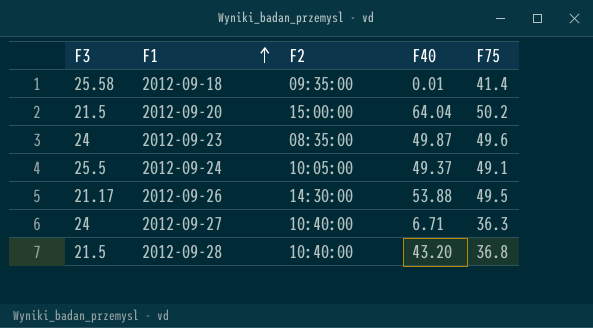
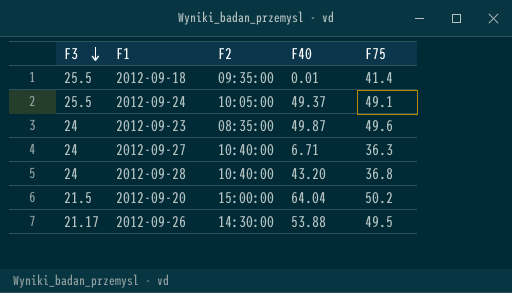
row order: F1 ascending -> F3 descending
2012-09-18 | F3: 25.58 -> 25.5
2012-09-28 | F3: 21.5 -> 24

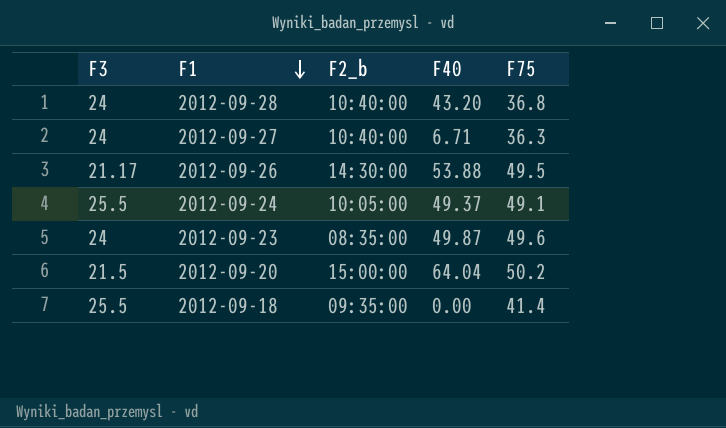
row order: F3 descending -> F1 descending
column name: F2 -> F2_b
2012-09-18 | F40: 0.01 -> 0.00

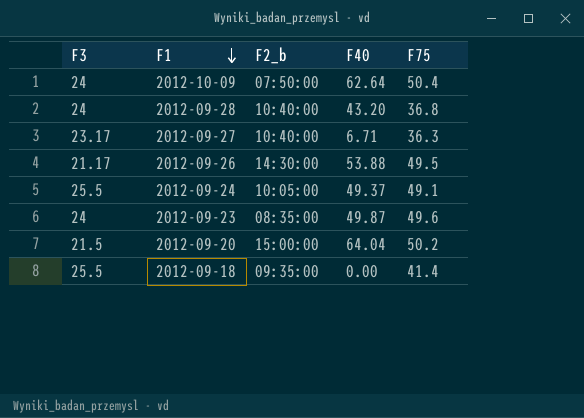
row 2012-10-09: none -> 24 | 07:50:00 | 62.64 | 50.4
2012-09-27 | F3: 24 -> 23.17

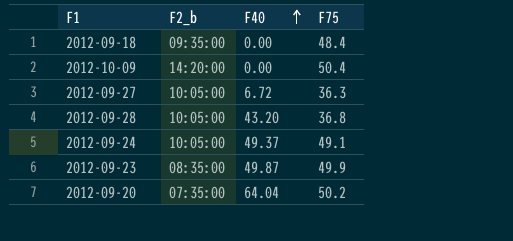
row order: F1 descending -> F40 ascending
column F3 | position: 1 -> none
row 2012-09-26: 21.17 | 14:30:00 | 53.88 | 49.5 -> none
2012-09-18 | F75: 41.4 -> 48.4
2012-10-09 | F2_b: 07:50:00 -> 14:20:00
2012-10-09 | F40: 62.64 -> 0.00
2012-09-27 | F2_b: 10:40:00 -> 10:05:00
2012-09-27 | F40: 6.71 -> 6.72
2012-09-28 | F2_b: 10:40:00 -> 10:05:00
2012-09-23 | F75: 49.6 -> 49.9
2012-09-20 | F2_b: 15:00:00 -> 07:35:00

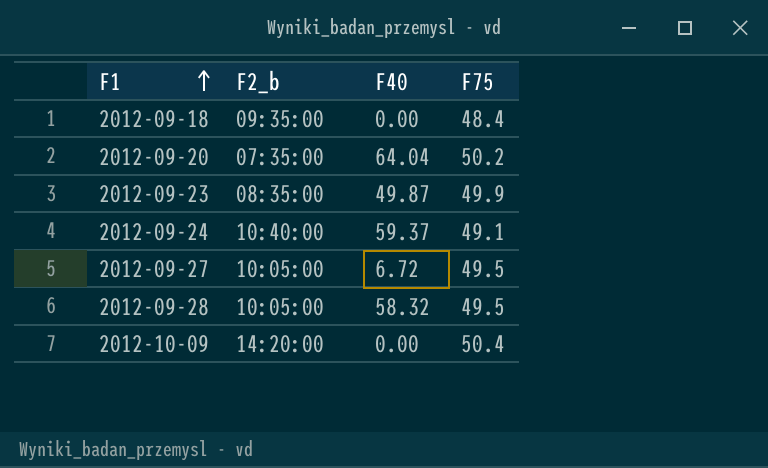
row order: F40 ascending -> F1 ascending
2012-09-24 | F2_b: 10:05:00 -> 10:40:00
2012-09-24 | F40: 49.37 -> 59.37
2012-09-27 | F75: 36.3 -> 49.5
2012-09-28 | F40: 43.20 -> 58.32
2012-09-28 | F75: 36.8 -> 49.5

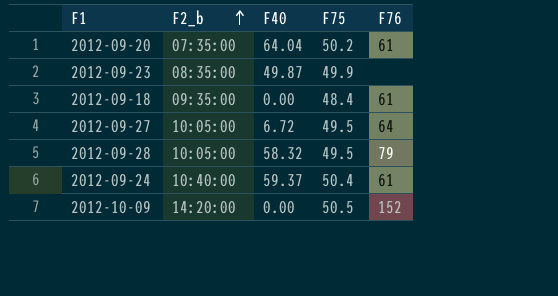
row order: F1 ascending -> F2_b ascending
column F76 | position: none -> 5
2012-09-24 | F75: 49.1 -> 50.4
2012-10-09 | F75: 50.4 -> 50.5

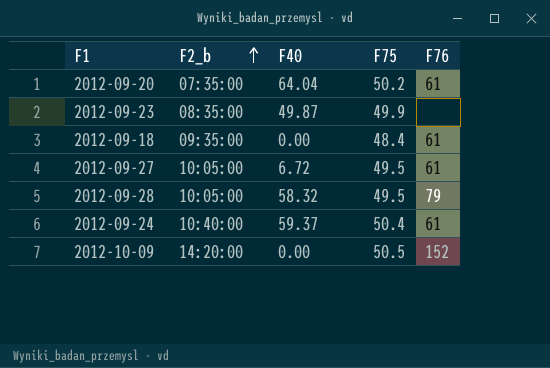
2012-09-27 | F76: 64 -> 61

